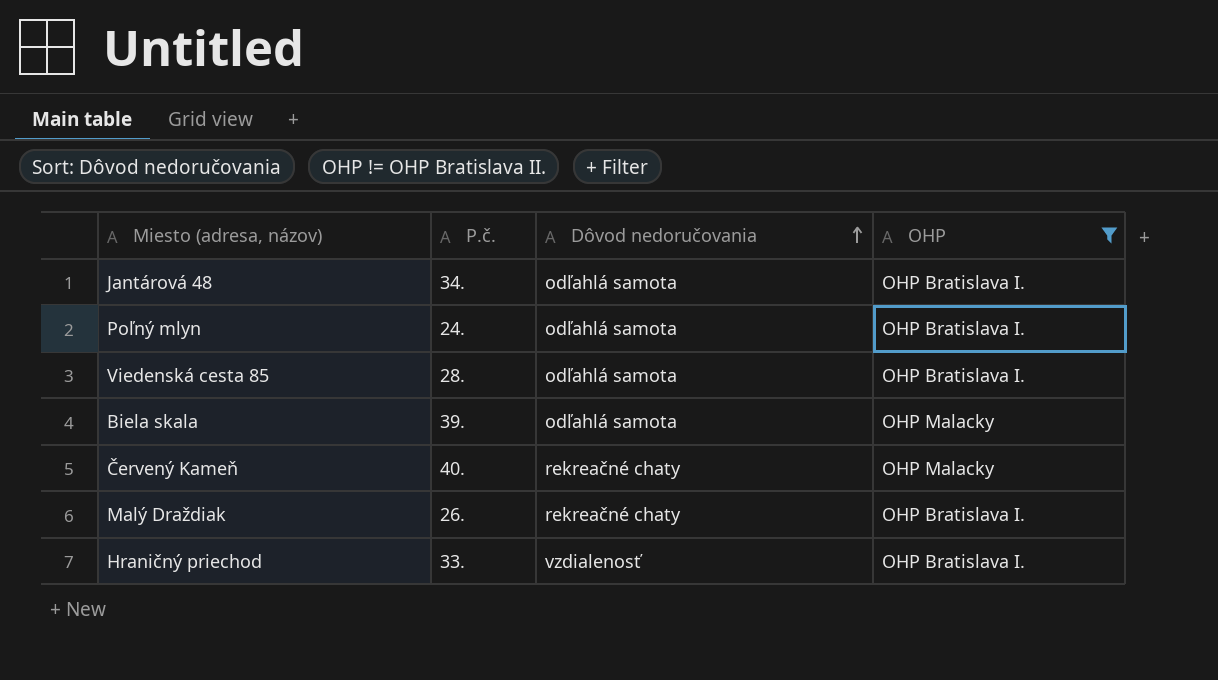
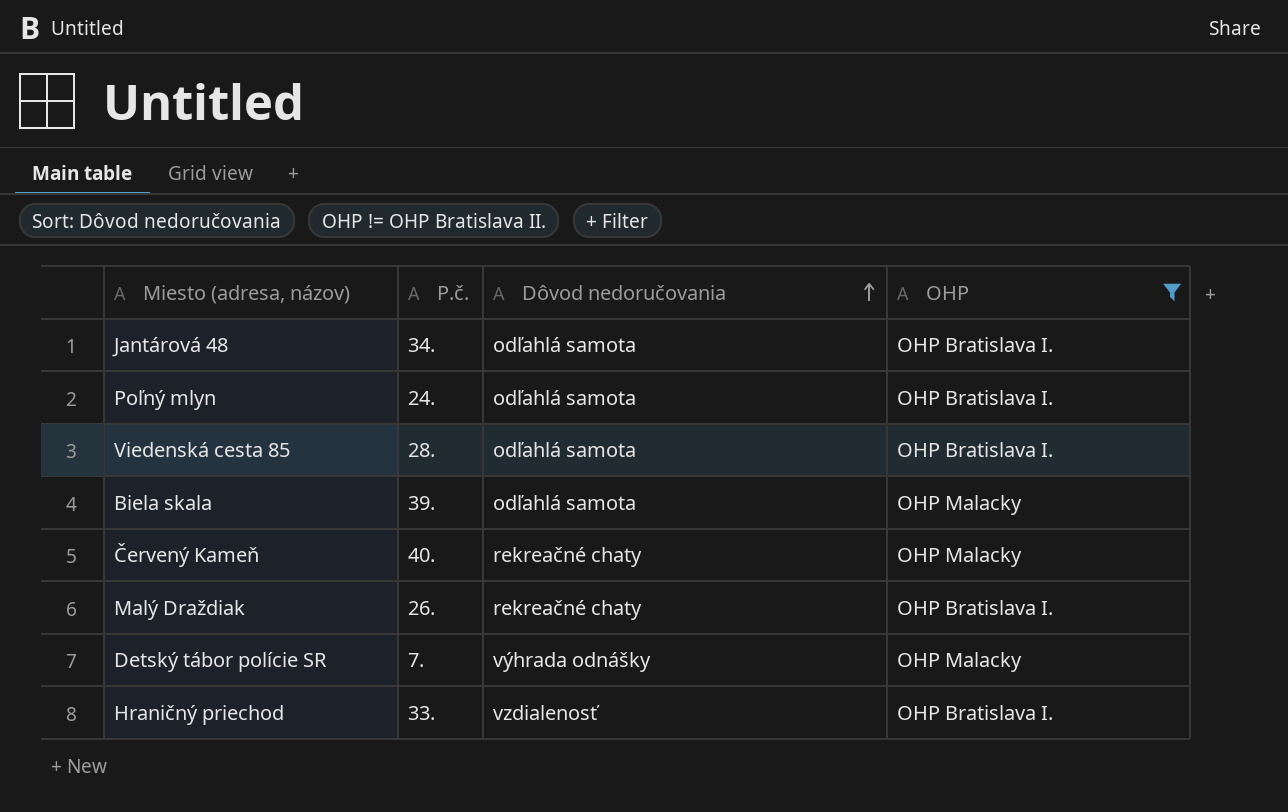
row Detský tábor polície SR: none -> 7. | výhrada odnášky | OHP Malacky

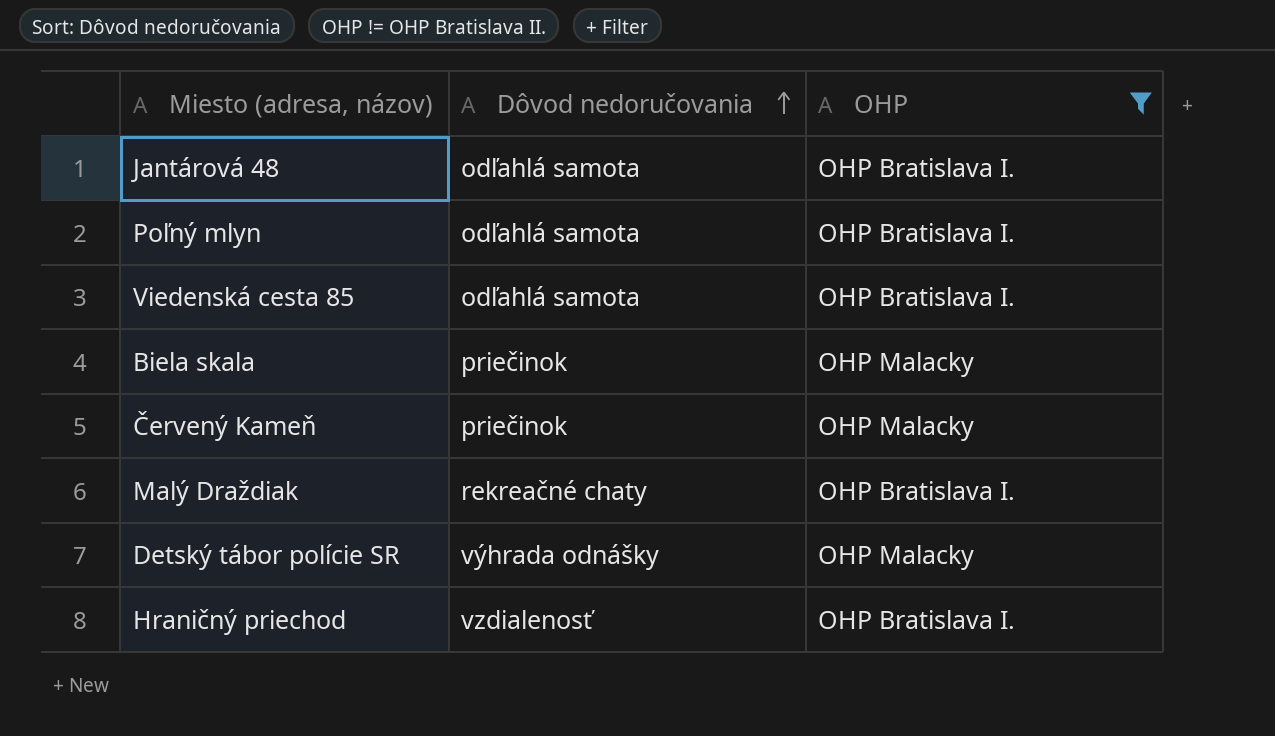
column P.č. | position: 2 -> none
Biela skala | Dôvod nedoručovania: odľahlá samota -> priečinok
Červený Kameň | Dôvod nedoručovania: rekreačné chaty -> priečinok

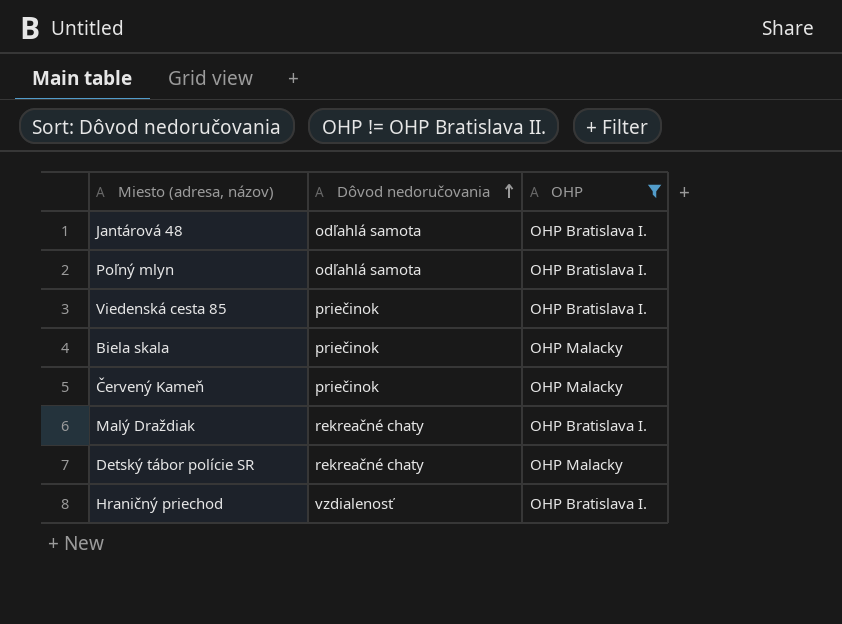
Viedenská cesta 85 | Dôvod nedoručovania: odľahlá samota -> priečinok
Detský tábor polície SR | Dôvod nedoručovania: výhrada odnášky -> rekreačné chaty

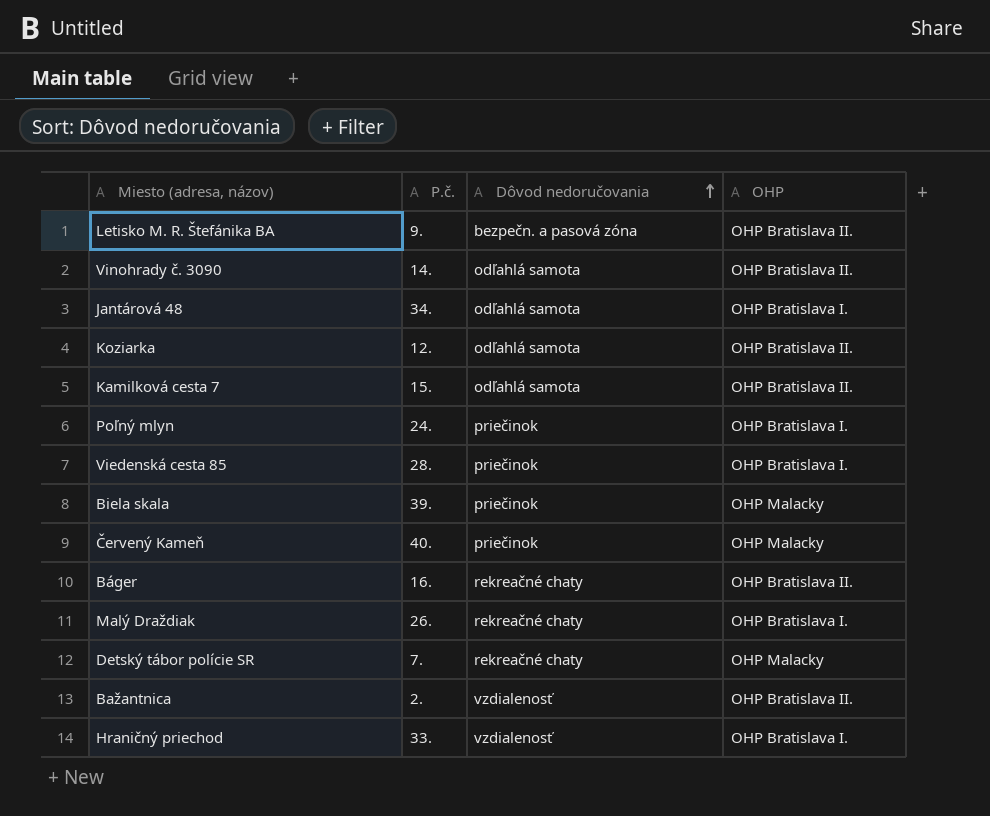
filter: OHP != OHP Bratislava II. -> none
column P.č. | position: none -> 2
Poľný mlyn | Dôvod nedoručovania: odľahlá samota -> priečinok

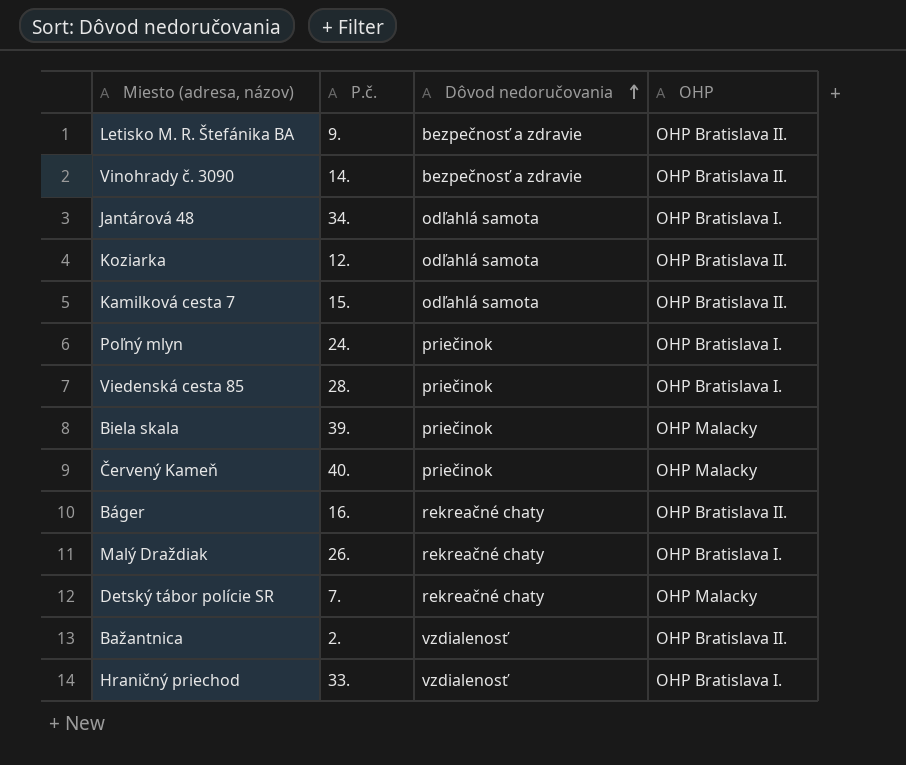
Letisko M. R. Štefánika BA | Dôvod nedoručovania: bezpečn. a pasová zóna -> bezpečnosť a zdravie
Vinohrady č. 3090 | Dôvod nedoručovania: odľahlá samota -> bezpečnosť a zdravie

